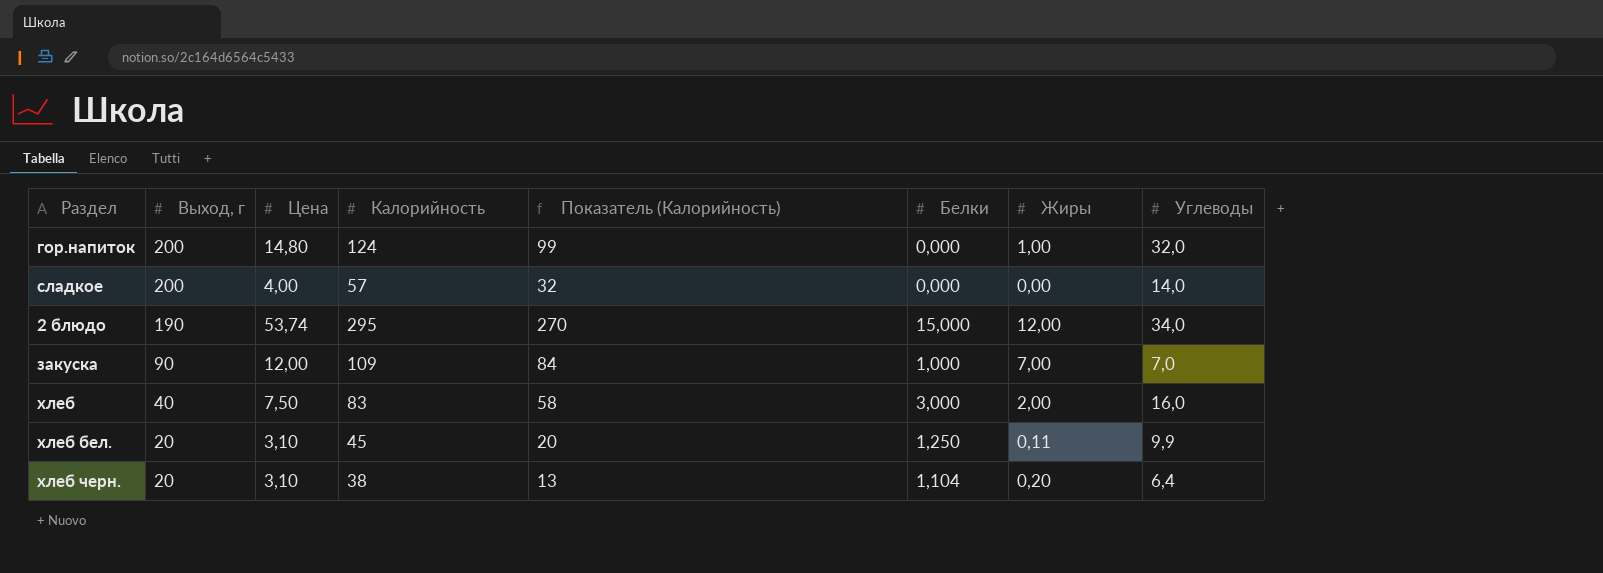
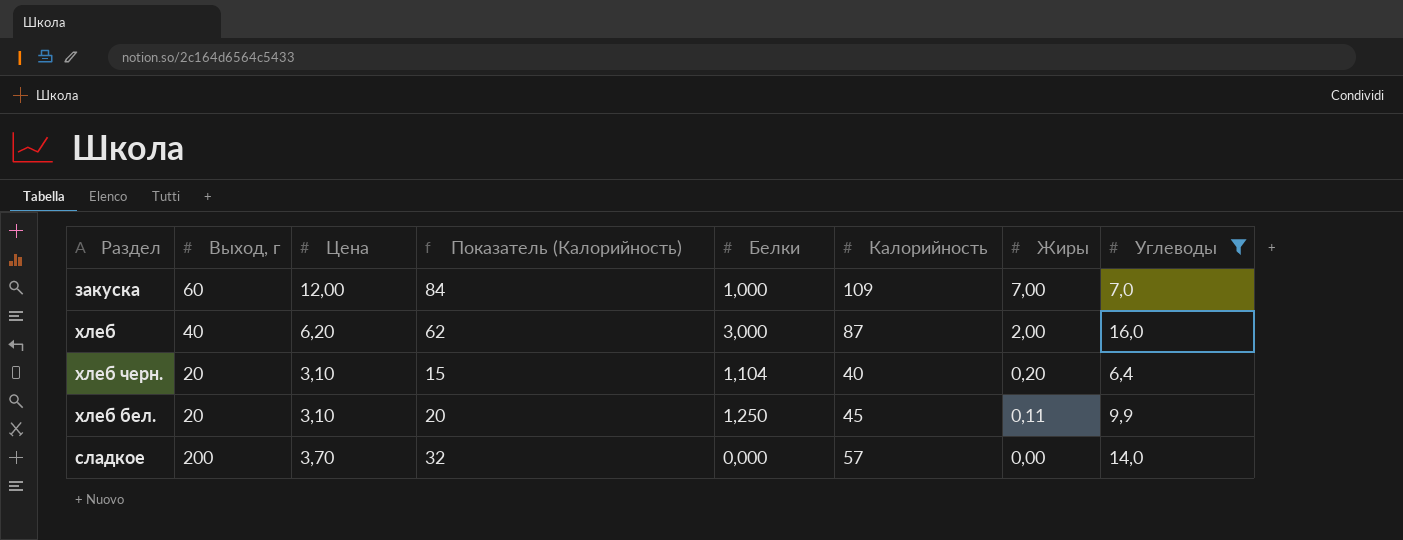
filter: none -> Углеводы <= 16,0
row order: Выход, г descending -> Жиры descending
column Калорийность | position: 4 -> 6
закуска | Выход, г: 90 -> 60
хлеб | Цена: 7,50 -> 6,20
хлеб | Показатель (Калорийность): 58 -> 62
хлеб | Калорийность: 83 -> 87
хлеб черн. | Показатель (Калорийность): 13 -> 15
хлеб черн. | Калорийность: 38 -> 40
сладкое | Цена: 4,00 -> 3,70

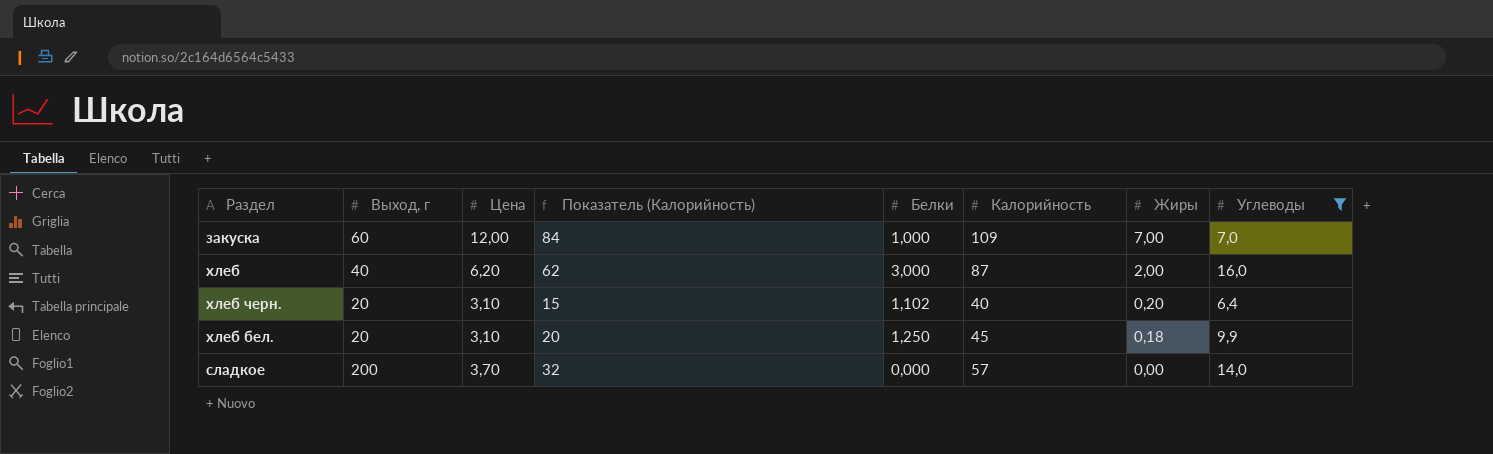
хлеб черн. | Белки: 1,104 -> 1,102
хлеб бел. | Жиры: 0,11 -> 0,18

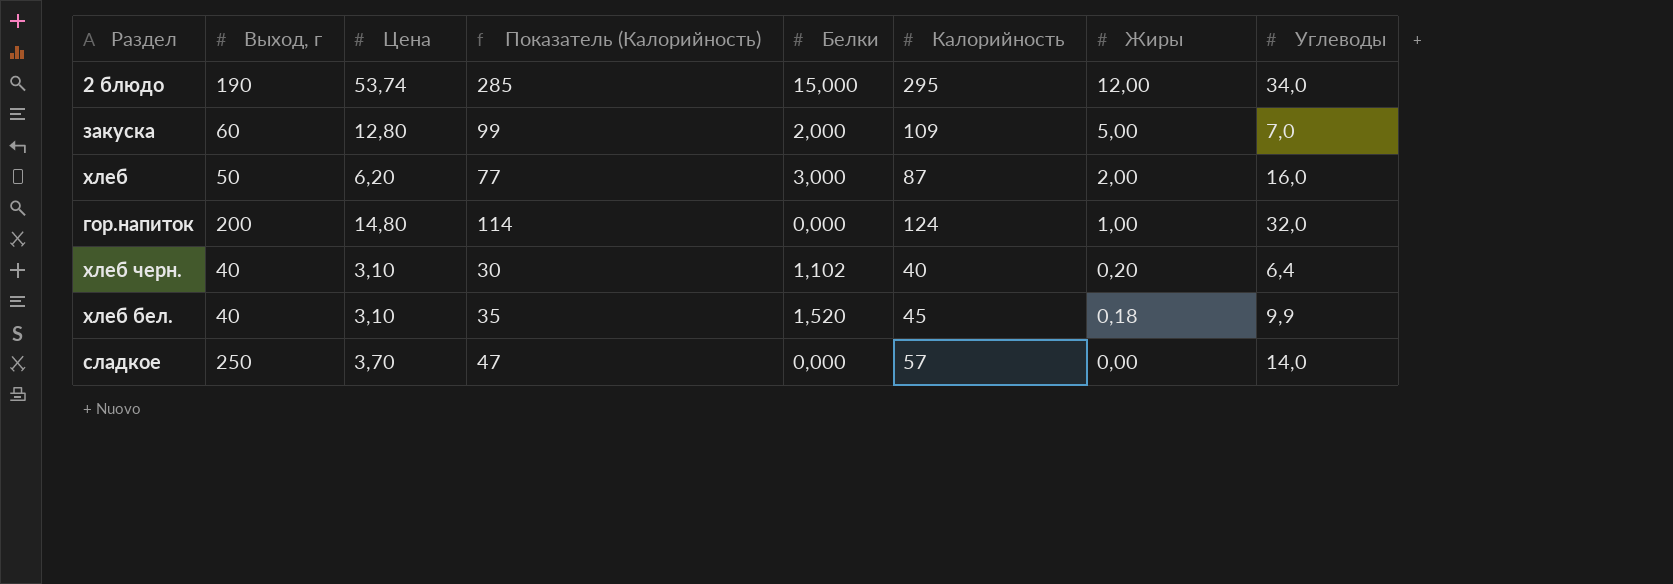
filter: Углеводы <= 16,0 -> none
column Показатель (Калорийность) | formula: [Калорийность] - 25 -> [Калорийность] - 10
закуска | Цена: 12,00 -> 12,80
закуска | Белки: 1,000 -> 2,000
закуска | Жиры: 7,00 -> 5,00
хлеб | Выход, г: 40 -> 50
хлеб черн. | Выход, г: 20 -> 40
хлеб бел. | Выход, г: 20 -> 40
хлеб бел. | Белки: 1,250 -> 1,520
сладкое | Выход, г: 200 -> 250

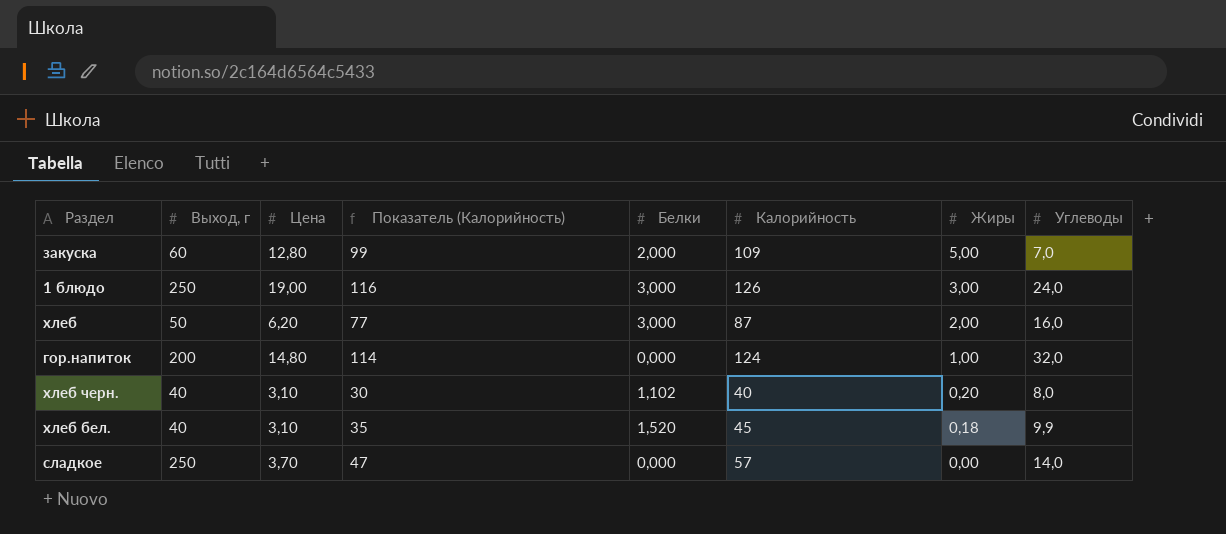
row 2 блюдо: 190 | 53,74 | 285 | 15,000 | 295 | 12,00 | 34,0 -> none
row 1 блюдо: none -> 250 | 19,00 | 116 | 3,000 | 126 | 3,00 | 24,0
хлеб черн. | Углеводы: 6,4 -> 8,0

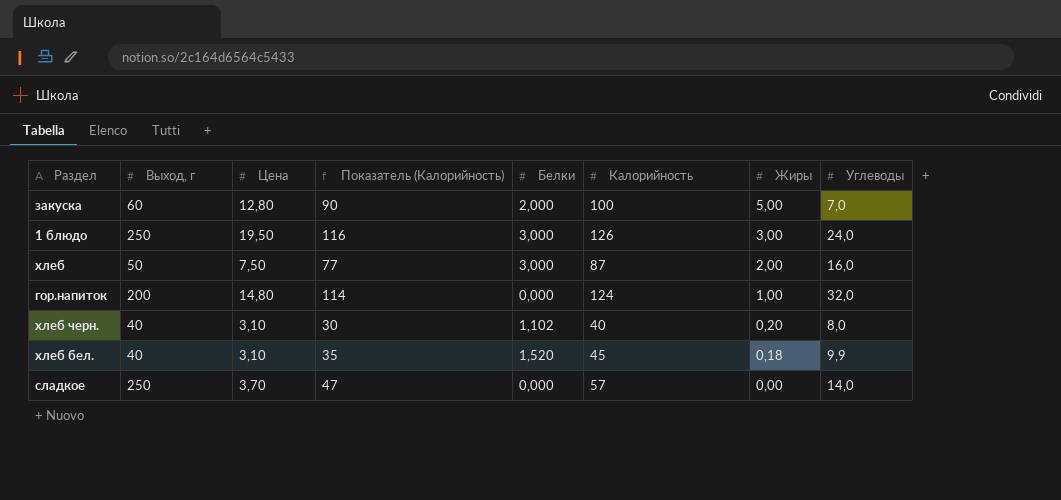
закуска | Показатель (Калорийность): 99 -> 90
закуска | Калорийность: 109 -> 100
1 блюдо | Цена: 19,00 -> 19,50
хлеб | Цена: 6,20 -> 7,50

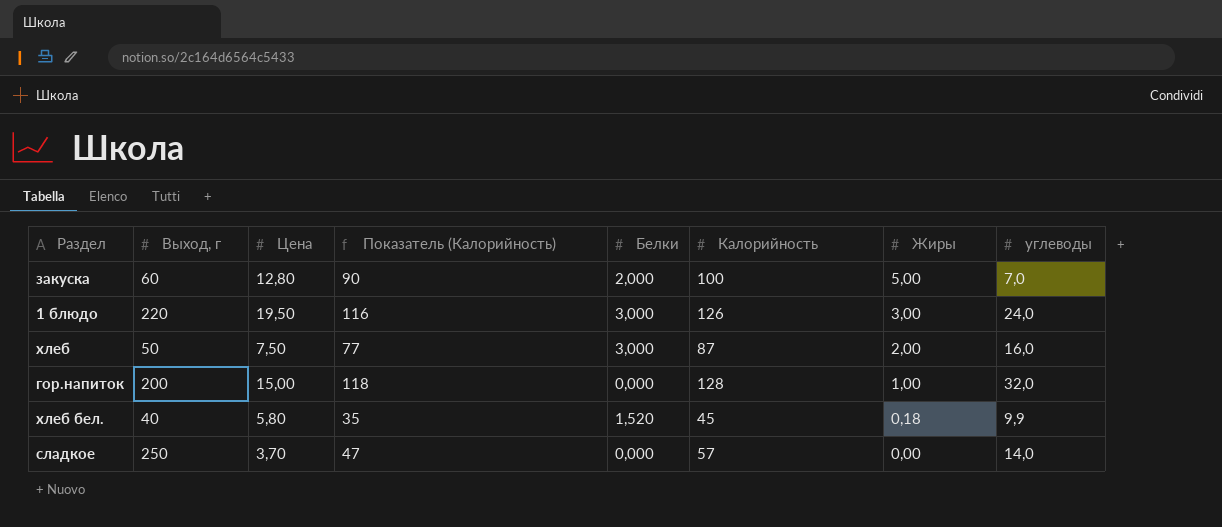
column name: Углеводы -> углеводы
row хлеб черн.: 40 | 3,10 | 30 | 1,102 | 40 | 0,20 | 8,0 -> none
1 блюдо | Выход, г: 250 -> 220
гор.напиток | Цена: 14,80 -> 15,00
гор.напиток | Показатель (Калорийность): 114 -> 118
гор.напиток | Калорийность: 124 -> 128
хлеб бел. | Цена: 3,10 -> 5,80

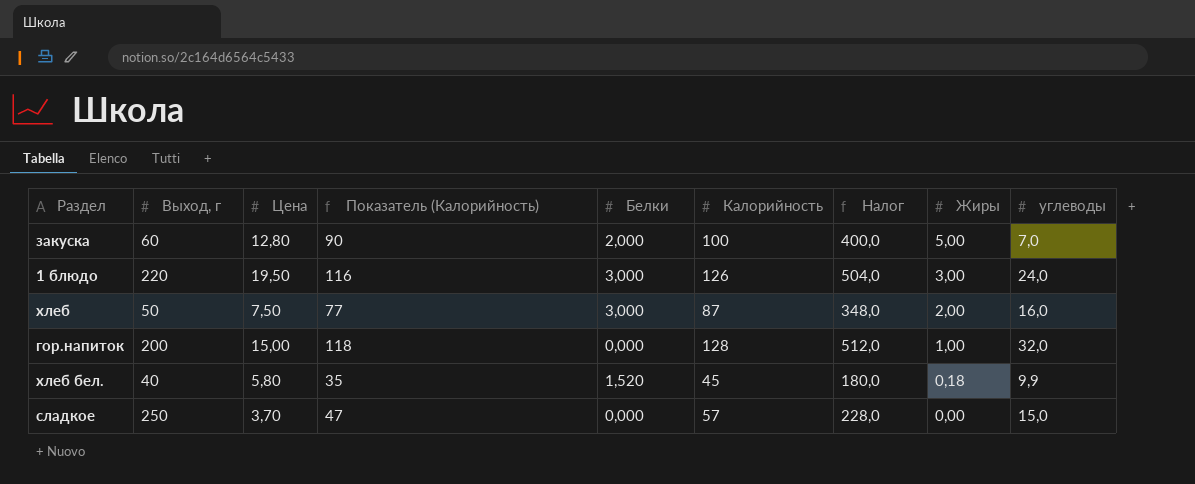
column Налог | formula: none -> [Калорийность] * 4
сладкое | углеводы: 14,0 -> 15,0

